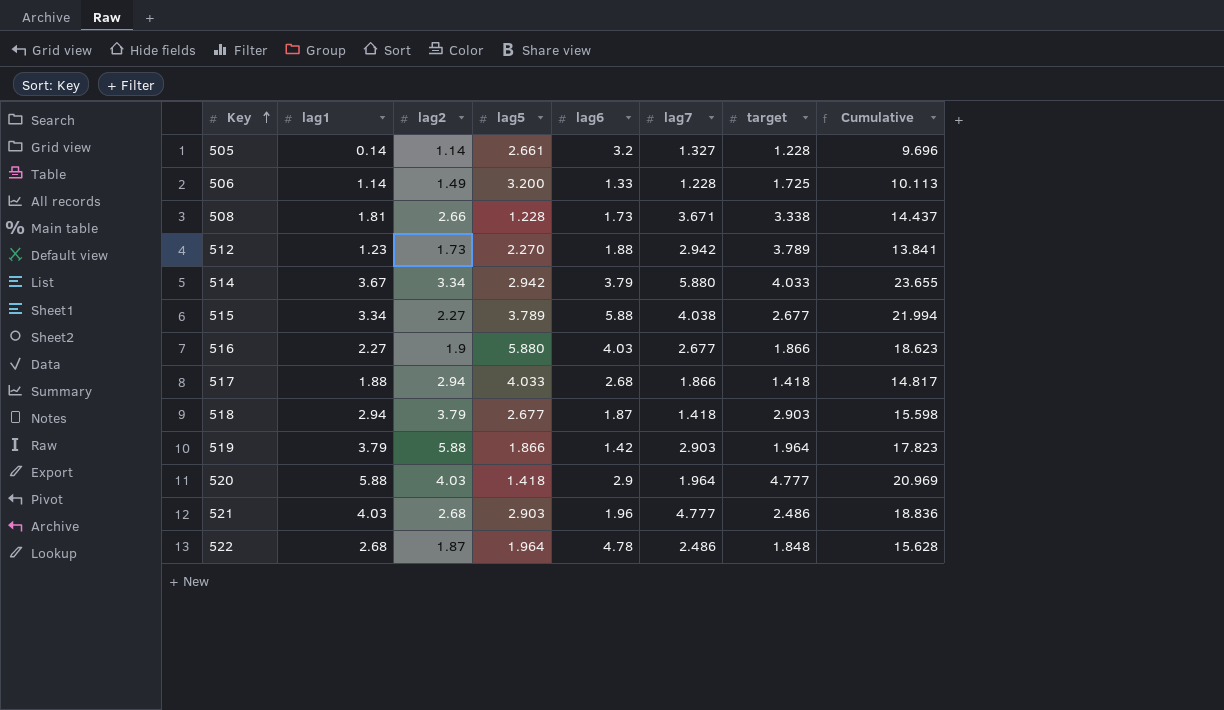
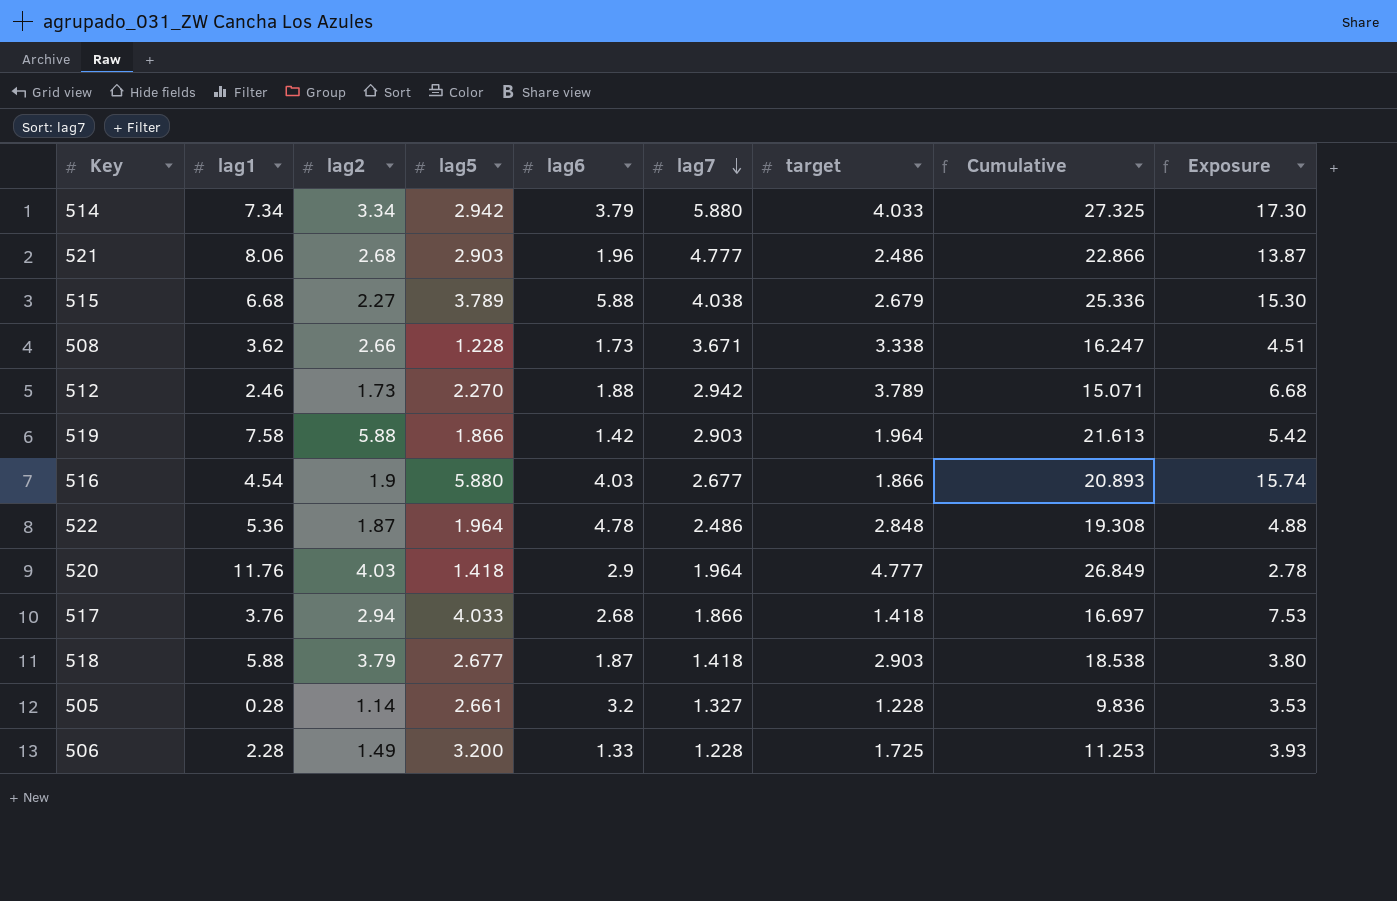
row order: Key ascending -> lag7 descending
column Exposure | formula: none -> [lag5] * [lag7]
514 | lag1: 3.67 -> 7.34
514 | Cumulative: 23.655 -> 27.325
521 | lag1: 4.03 -> 8.06
521 | Cumulative: 18.836 -> 22.866
515 | lag1: 3.34 -> 6.68
515 | target: 2.677 -> 2.679
515 | Cumulative: 21.994 -> 25.336
508 | lag1: 1.81 -> 3.62
508 | Cumulative: 14.437 -> 16.247
512 | lag1: 1.23 -> 2.46
512 | Cumulative: 13.841 -> 15.071
519 | lag1: 3.79 -> 7.58
519 | Cumulative: 17.823 -> 21.613
516 | lag1: 2.27 -> 4.54
516 | Cumulative: 18.623 -> 20.893
522 | lag1: 2.68 -> 5.36
522 | target: 1.848 -> 2.848
522 | Cumulative: 15.628 -> 19.308
520 | lag1: 5.88 -> 11.76
520 | Cumulative: 20.969 -> 26.849
517 | lag1: 1.88 -> 3.76
517 | Cumulative: 14.817 -> 16.697
518 | lag1: 2.94 -> 5.88
518 | Cumulative: 15.598 -> 18.538
505 | lag1: 0.14 -> 0.28
505 | Cumulative: 9.696 -> 9.836
506 | lag1: 1.14 -> 2.28
506 | Cumulative: 10.113 -> 11.253

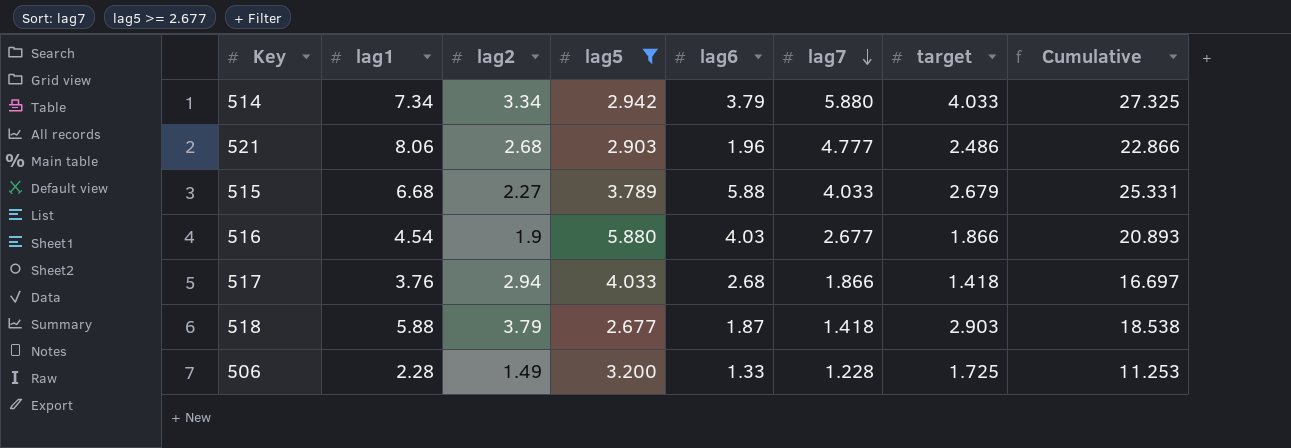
filter: none -> lag5 >= 2.677
column Exposure | formula: [lag5] * [lag7] -> none
515 | lag7: 4.038 -> 4.033
515 | Cumulative: 25.336 -> 25.331

